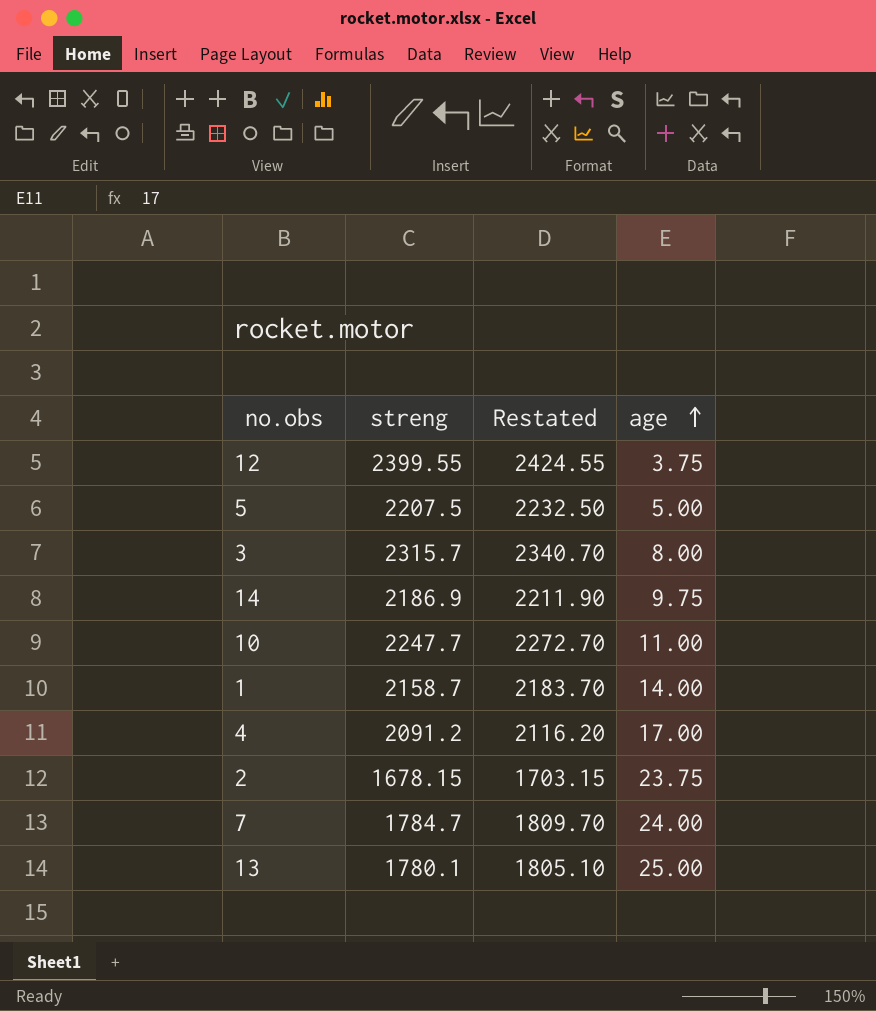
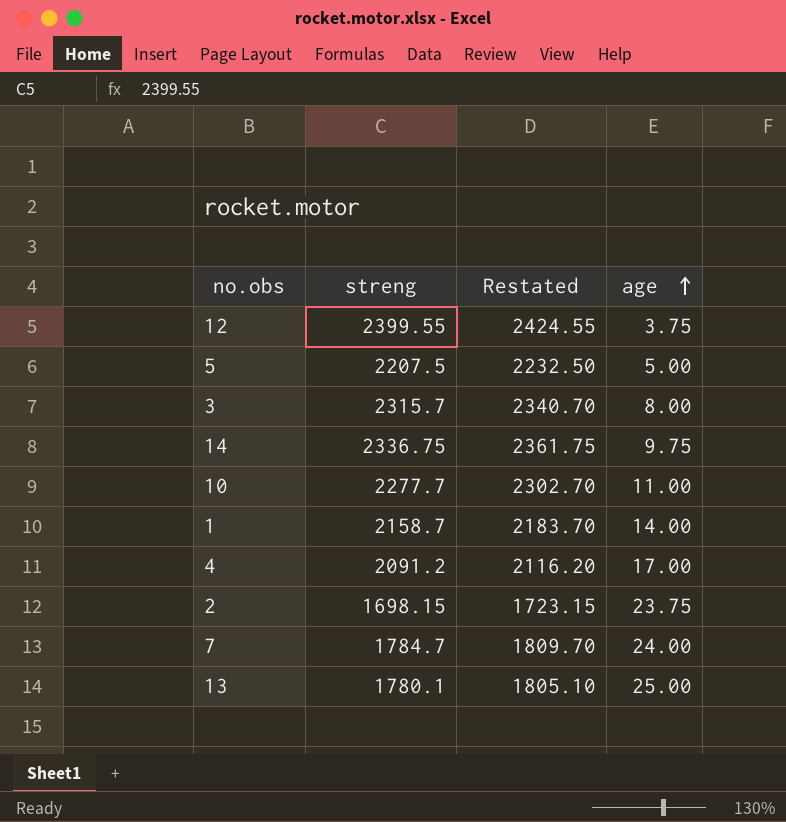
14 | streng: 2186.9 -> 2336.75
14 | Restated: 2211.90 -> 2361.75
10 | streng: 2247.7 -> 2277.7
10 | Restated: 2272.70 -> 2302.70
2 | streng: 1678.15 -> 1698.15
2 | Restated: 1703.15 -> 1723.15

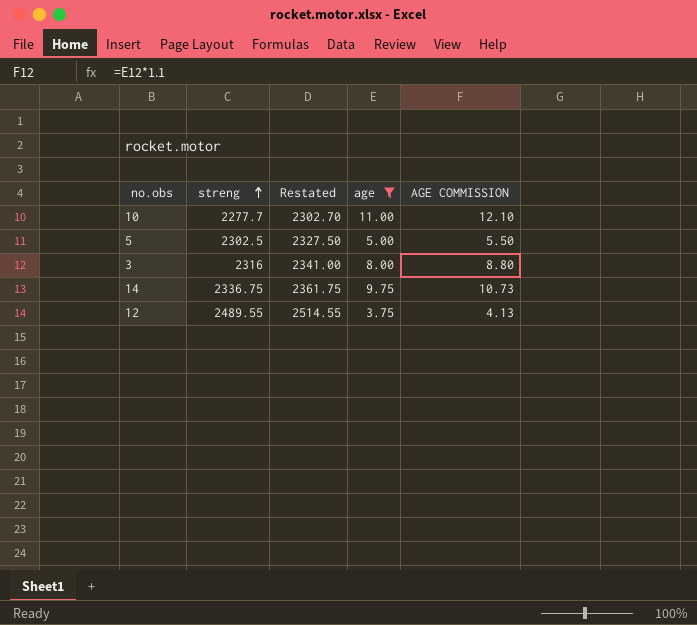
filter: none -> age <= 11.00
row order: age ascending -> streng ascending
column AGE COMMISSION | formula: none -> [age] * 1.1
5 | streng: 2207.5 -> 2302.5
5 | Restated: 2232.50 -> 2327.50
3 | streng: 2315.7 -> 2316
3 | Restated: 2340.70 -> 2341.00
12 | streng: 2399.55 -> 2489.55
12 | Restated: 2424.55 -> 2514.55

